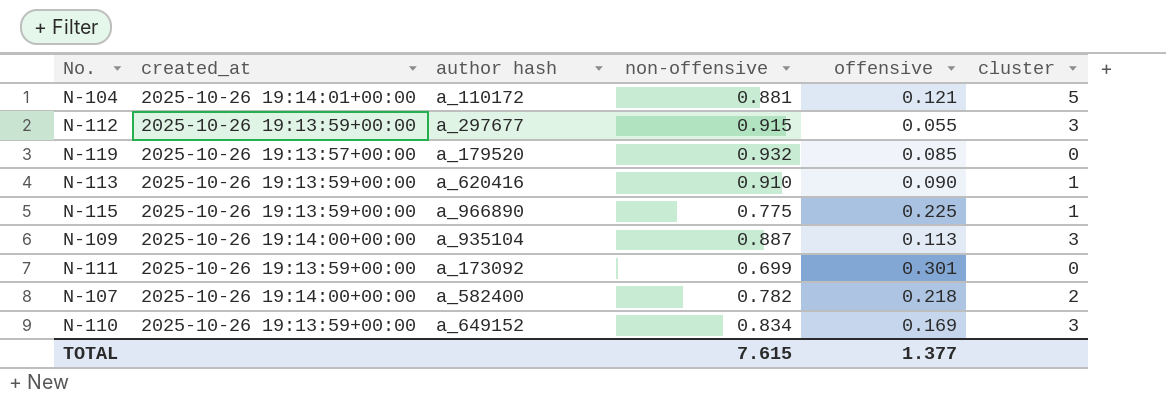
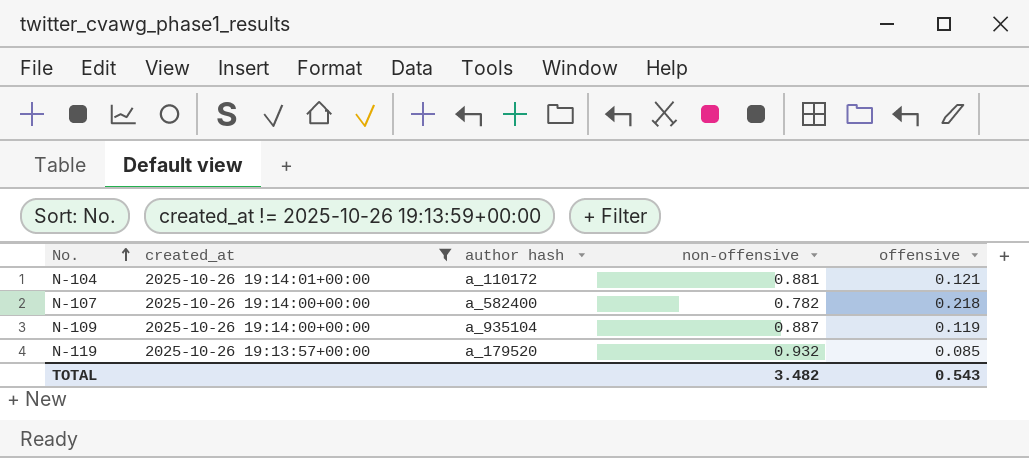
filter: none -> created_at != 2025-10-26 19:13:59+00:00
row order: none -> No. ascending
column cluster | position: 6 -> none
N-109 | offensive: 0.113 -> 0.119
TOTAL | non-offensive: 7.615 -> 3.482
TOTAL | offensive: 1.377 -> 0.543

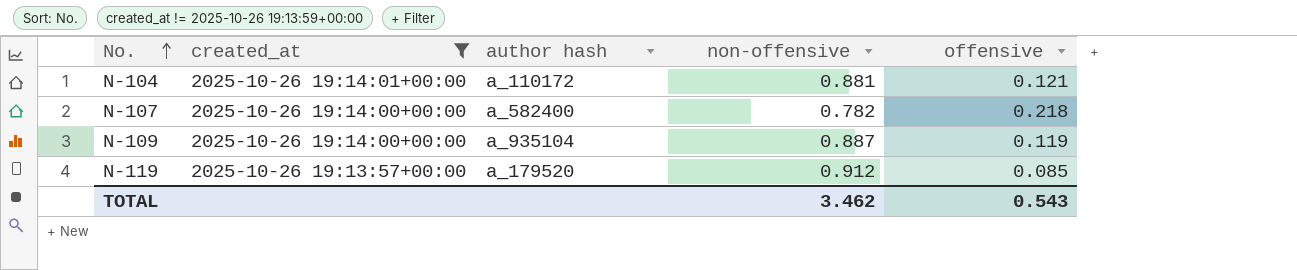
N-119 | non-offensive: 0.932 -> 0.912
TOTAL | non-offensive: 3.482 -> 3.462

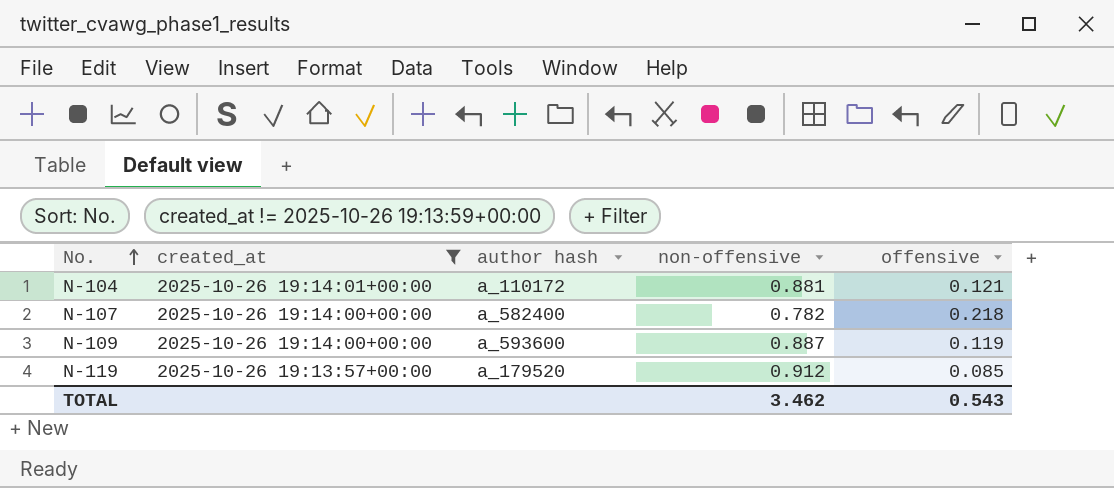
N-109 | author hash: a_935104 -> a_593600

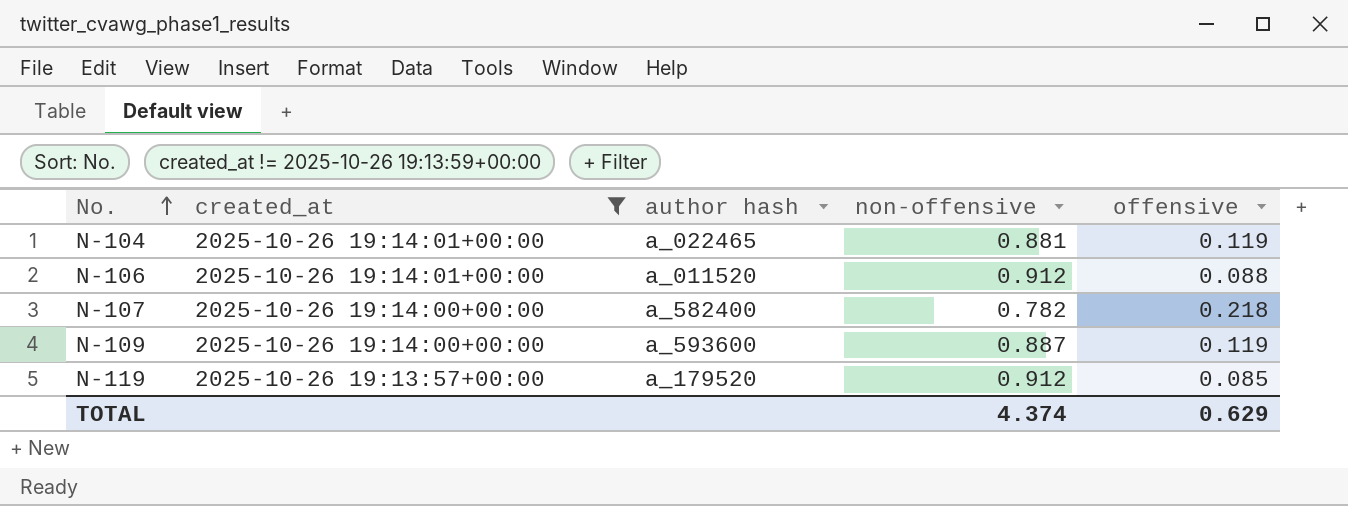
N-104 | author hash: a_110172 -> a_022465
N-104 | offensive: 0.121 -> 0.119
row N-106: none -> 2025-10-26 19:14:01+00:00 | a_011520 | 0.912 | 0.088
TOTAL | non-offensive: 3.462 -> 4.374
TOTAL | offensive: 0.543 -> 0.629

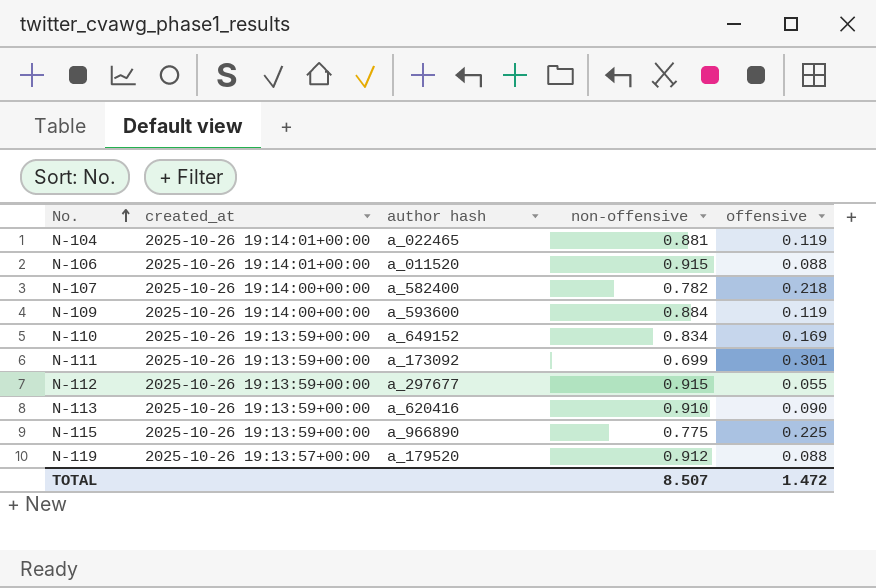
filter: created_at != 2025-10-26 19:13:59+00:00 -> none
N-106 | non-offensive: 0.912 -> 0.915
N-109 | non-offensive: 0.887 -> 0.884
N-119 | offensive: 0.085 -> 0.088
TOTAL | non-offensive: 4.374 -> 8.507
TOTAL | offensive: 0.629 -> 1.472

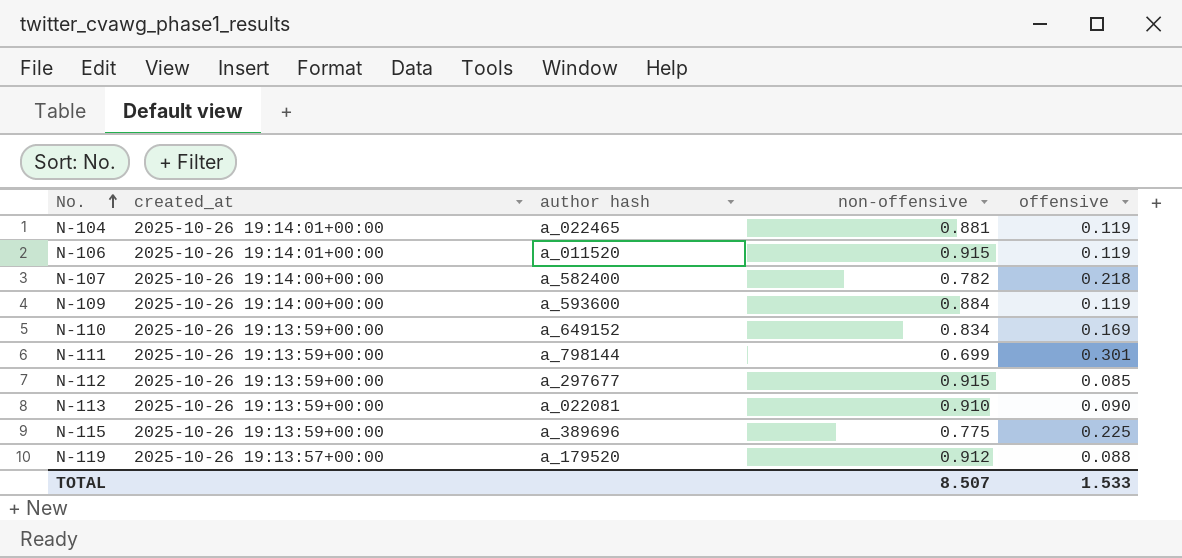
N-106 | offensive: 0.088 -> 0.119
N-111 | author hash: a_173092 -> a_798144
N-112 | offensive: 0.055 -> 0.085
N-113 | author hash: a_620416 -> a_022081
N-115 | author hash: a_966890 -> a_389696
TOTAL | offensive: 1.472 -> 1.533

